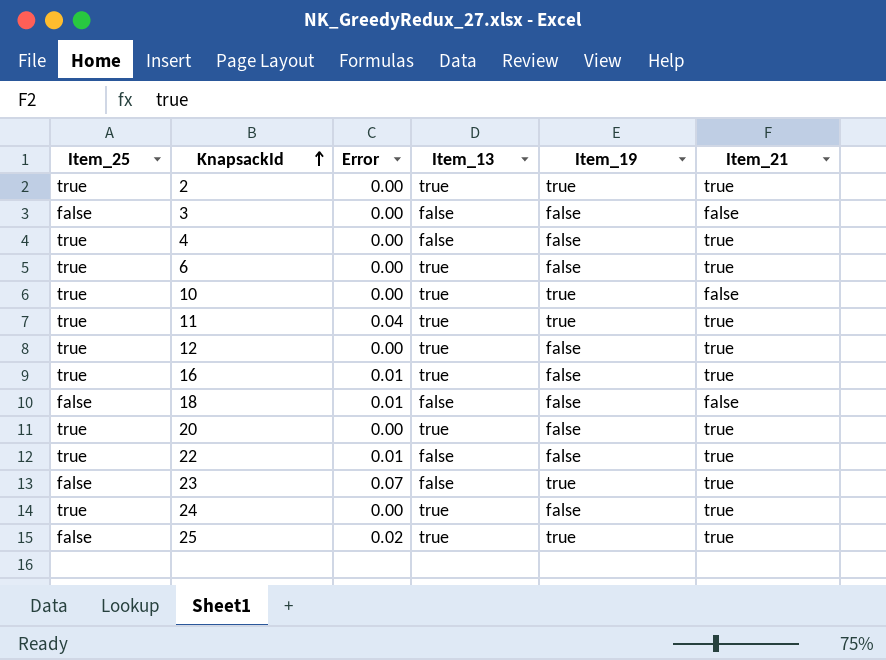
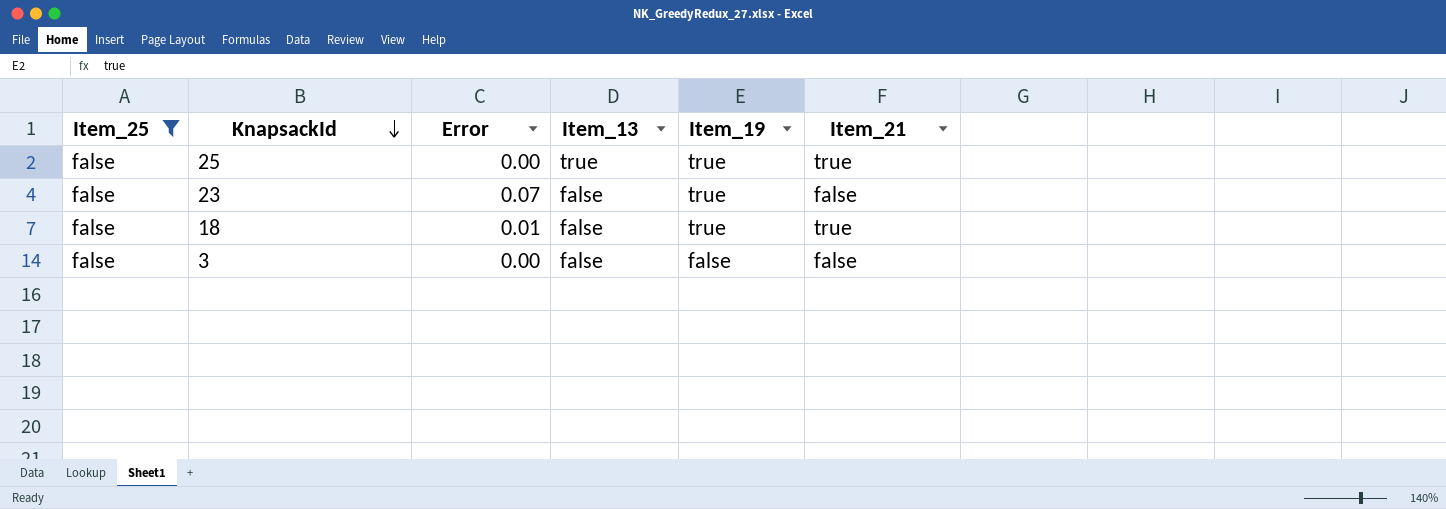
filter: none -> Item_25 = false
row order: KnapsackId ascending -> KnapsackId descending
25 | Error: 0.02 -> 0.00
23 | Item_21: true -> false
18 | Item_19: false -> true
18 | Item_21: false -> true

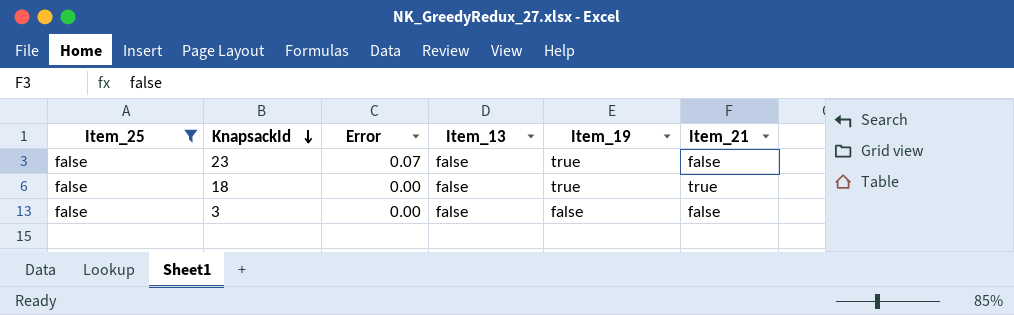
row 25: false | 0.00 | true | true | true -> none
18 | Error: 0.01 -> 0.00

